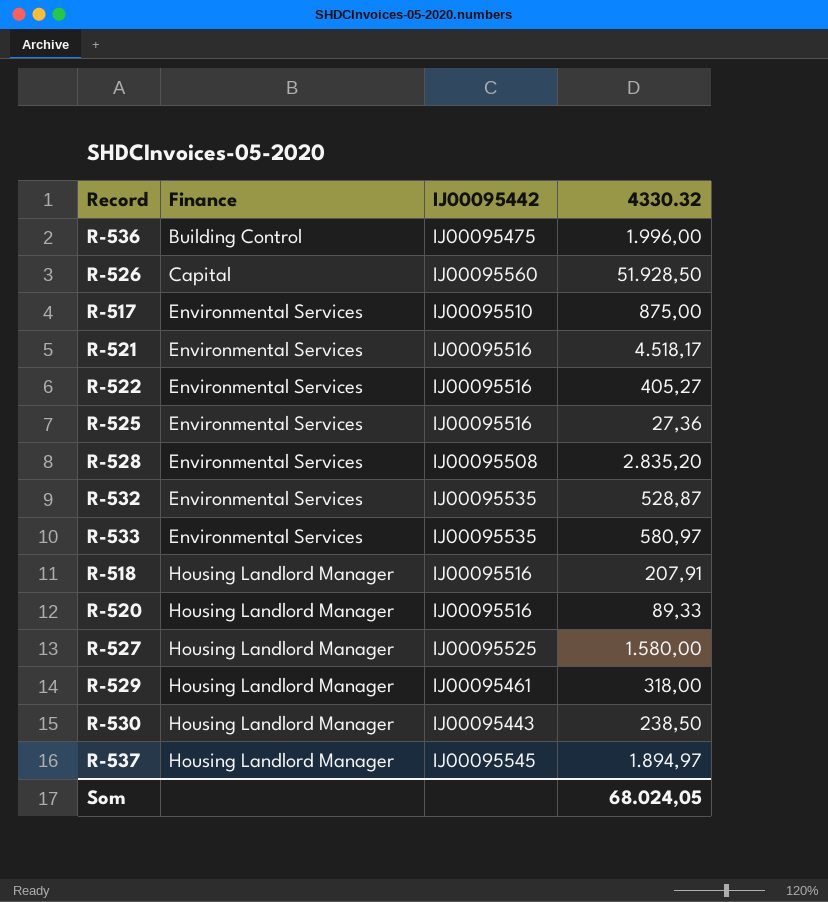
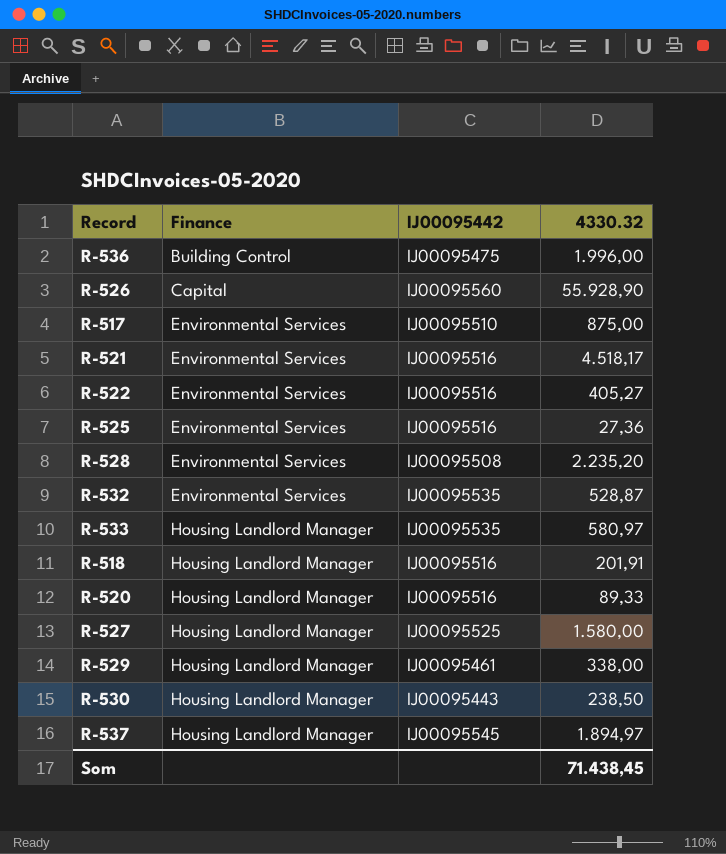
R-526 | 4330.32: 51.928,50 -> 55.928,90
R-528 | 4330.32: 2.835,20 -> 2.235,20
R-533 | Finance: Environmental Services -> Housing Landlord Manager
R-518 | 4330.32: 207,91 -> 201,91
R-529 | 4330.32: 318,00 -> 338,00
Som | 4330.32: 68.024,05 -> 71.438,45

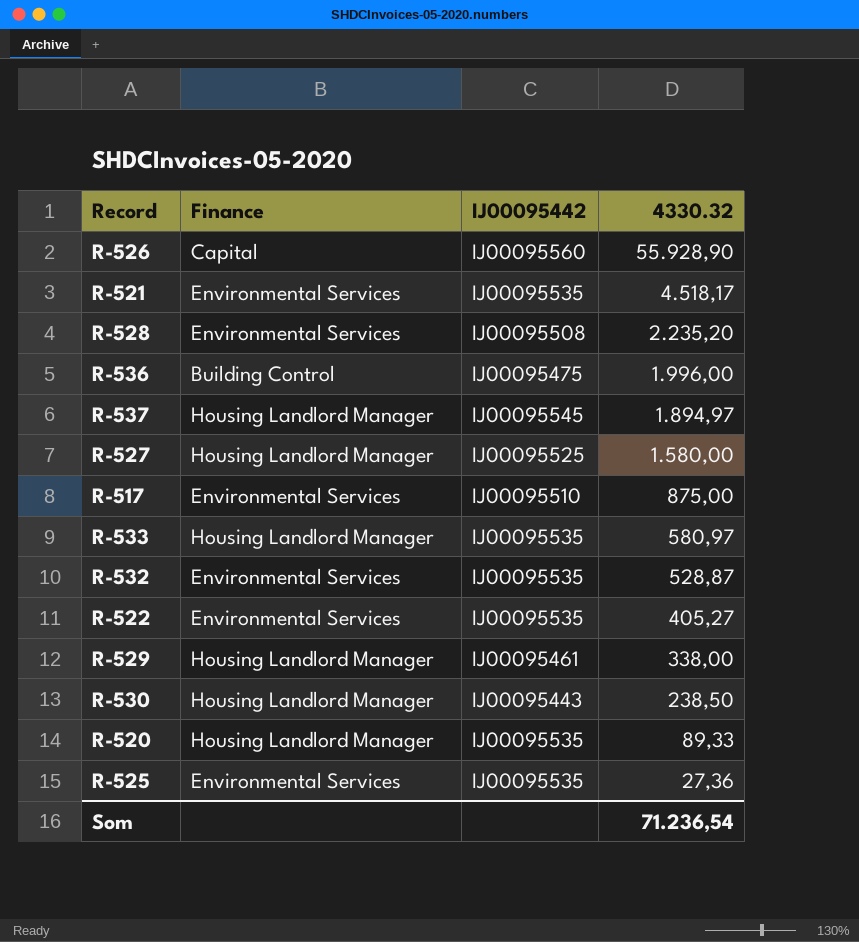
row order: Finance ascending -> 4330.32 descending
row R-518: Housing Landlord Manager | IJ00095516 | 201,91 -> none
R-521 | IJ00095442: IJ00095516 -> IJ00095535
R-522 | IJ00095442: IJ00095516 -> IJ00095535
R-520 | IJ00095442: IJ00095516 -> IJ00095535
R-525 | IJ00095442: IJ00095516 -> IJ00095535
Som | 4330.32: 71.438,45 -> 71.236,54

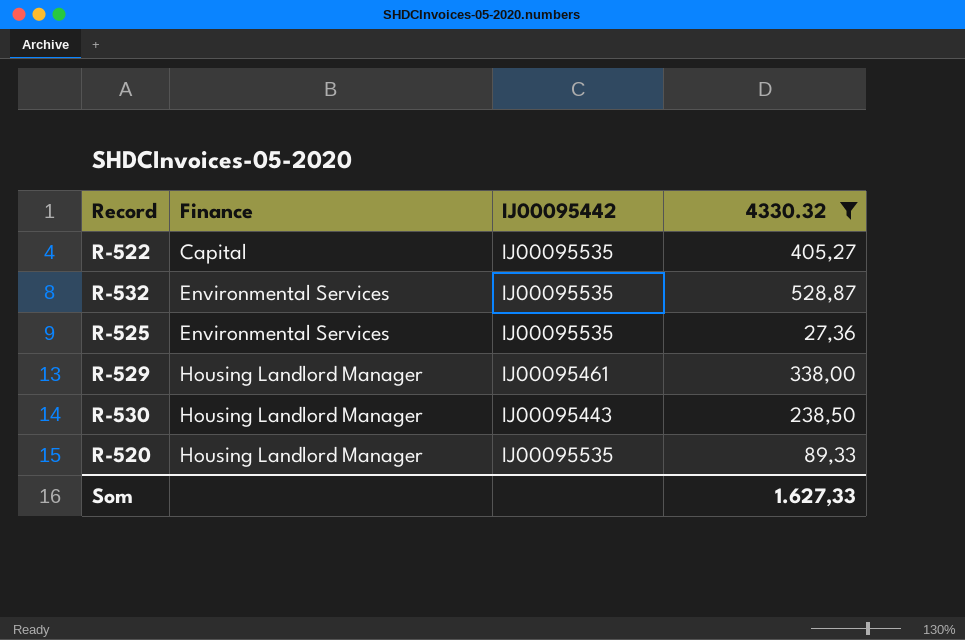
filter: none -> 4330.32 <= 528,87
row order: 4330.32 descending -> Finance ascending
R-522 | Finance: Environmental Services -> Capital
Som | 4330.32: 71.236,54 -> 1.627,33

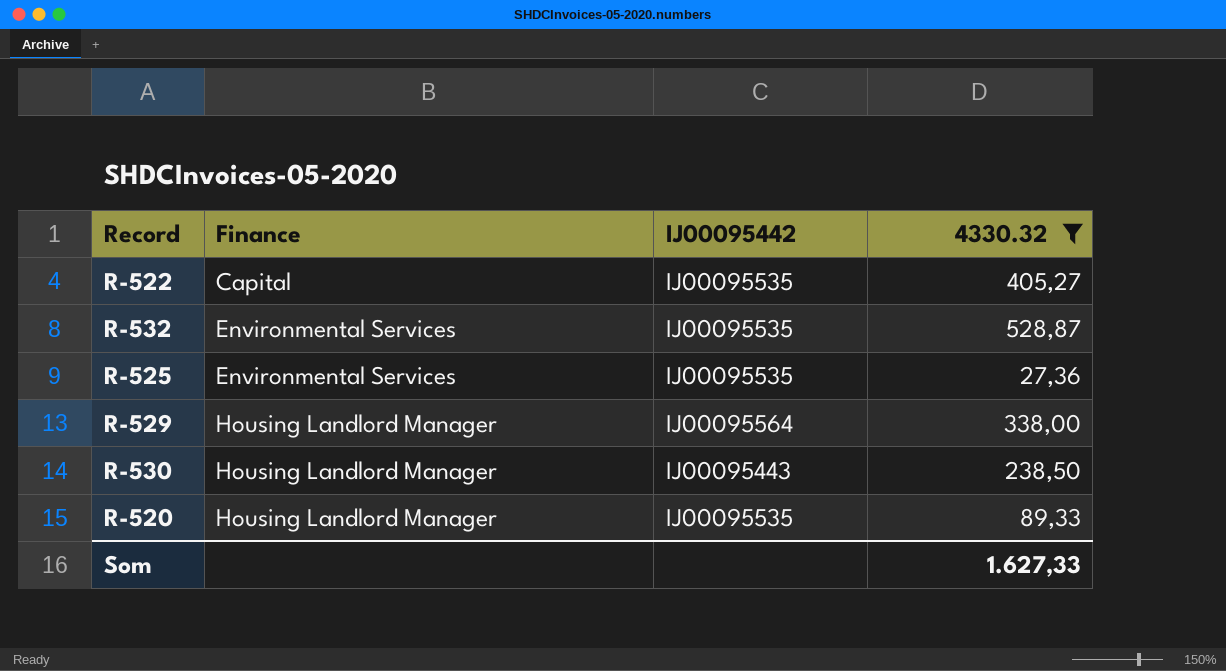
R-529 | IJ00095442: IJ00095461 -> IJ00095564

